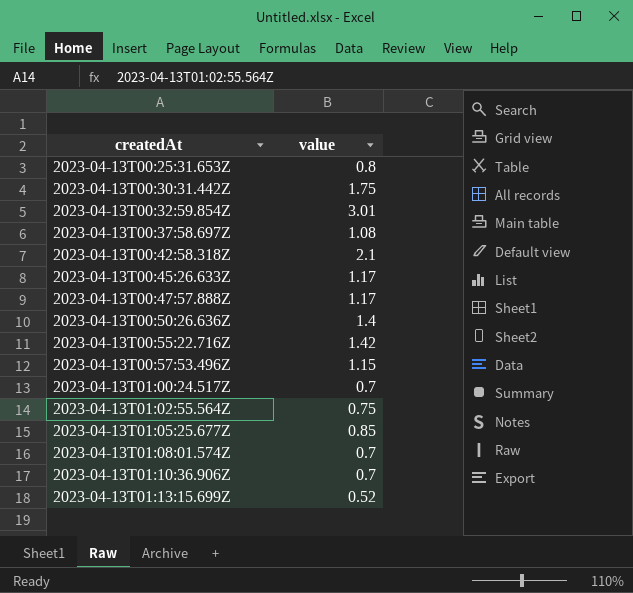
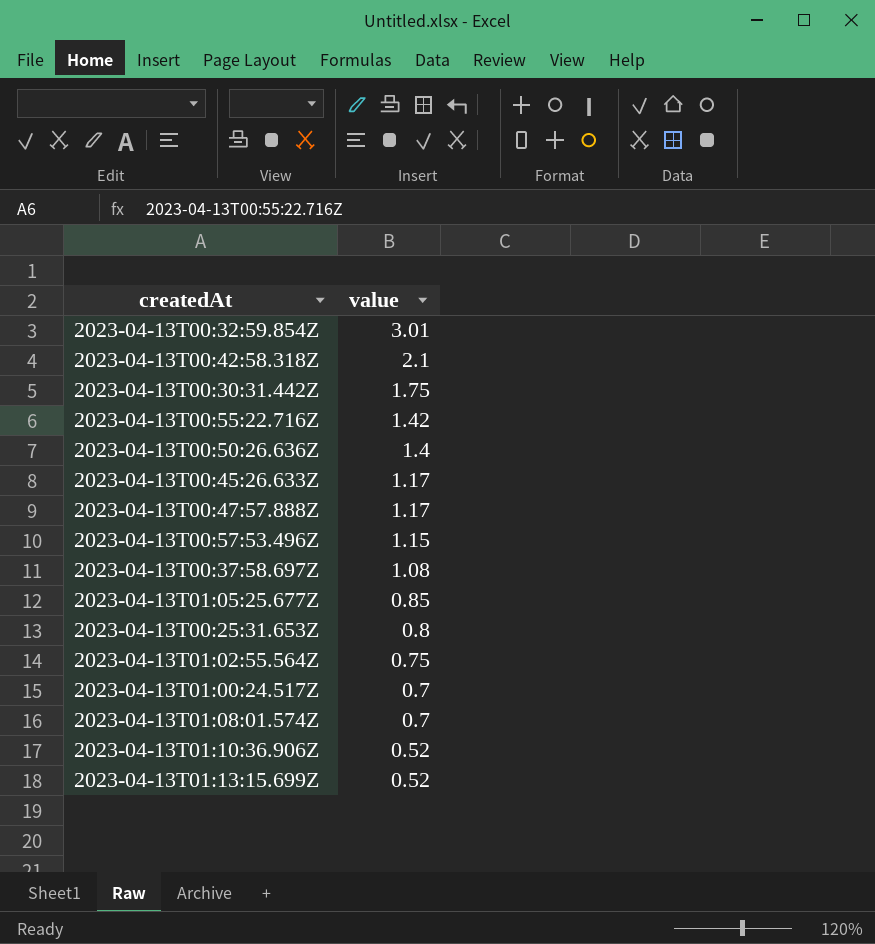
row order: createdAt ascending -> value descending
2023-04-13T01:10:36.906Z | value: 0.7 -> 0.52

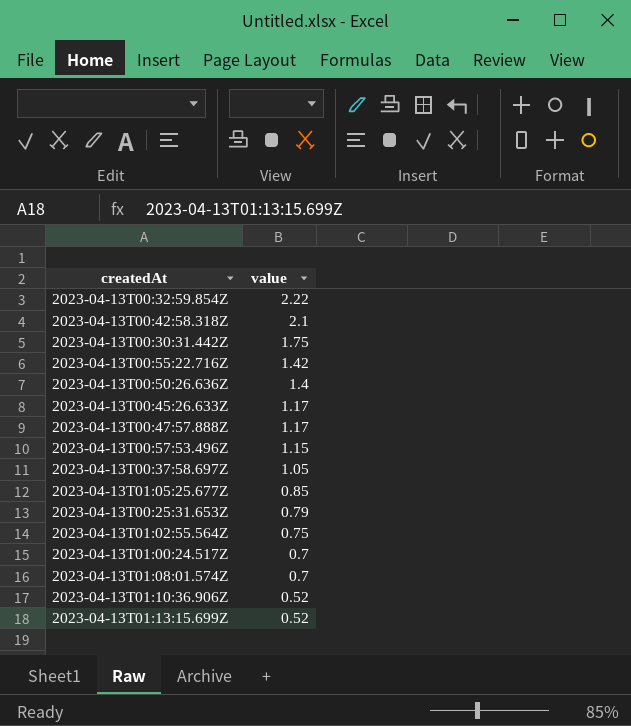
2023-04-13T00:32:59.854Z | value: 3.01 -> 2.22
2023-04-13T00:37:58.697Z | value: 1.08 -> 1.05
2023-04-13T00:25:31.653Z | value: 0.8 -> 0.79

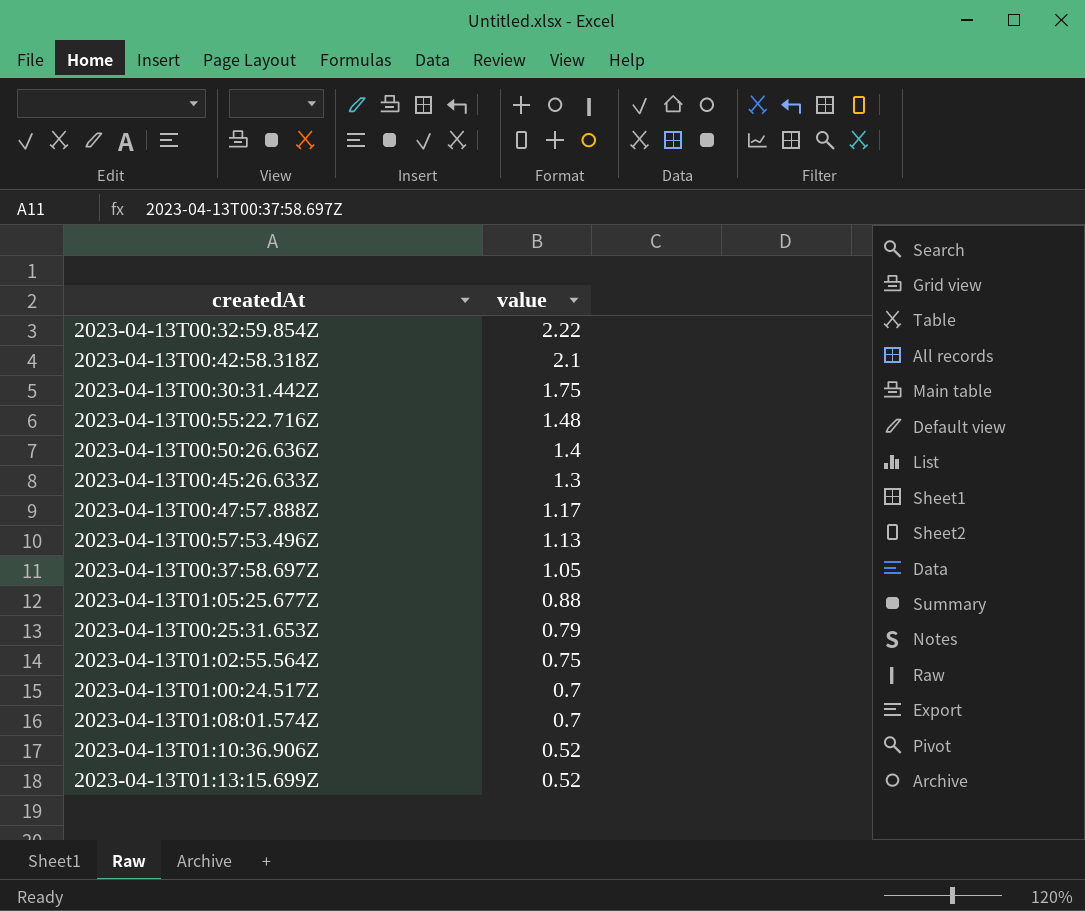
2023-04-13T00:55:22.716Z | value: 1.42 -> 1.48
2023-04-13T00:45:26.633Z | value: 1.17 -> 1.3
2023-04-13T00:57:53.496Z | value: 1.15 -> 1.13
2023-04-13T01:05:25.677Z | value: 0.85 -> 0.88

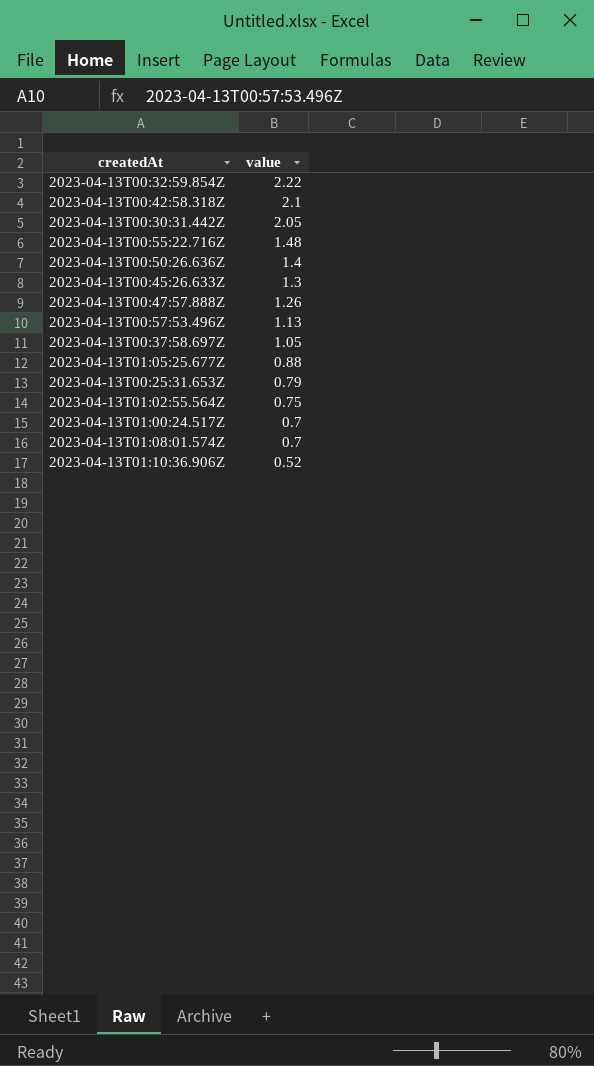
row 2023-04-13T01:13:15.699Z: 0.52 -> none
2023-04-13T00:30:31.442Z | value: 1.75 -> 2.05
2023-04-13T00:47:57.888Z | value: 1.17 -> 1.26

